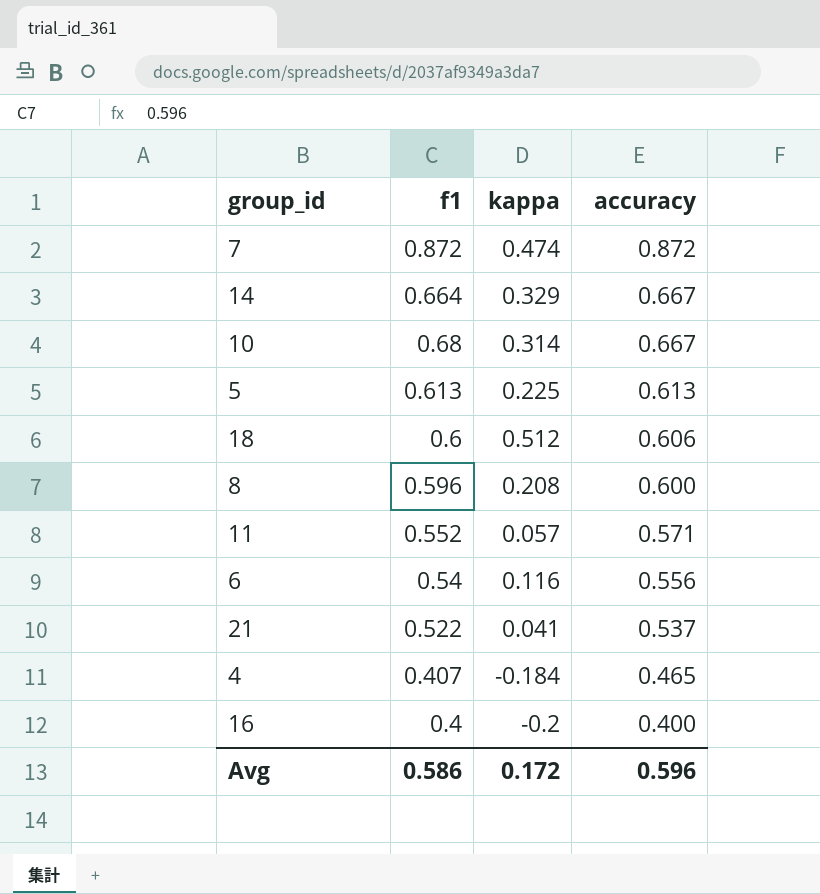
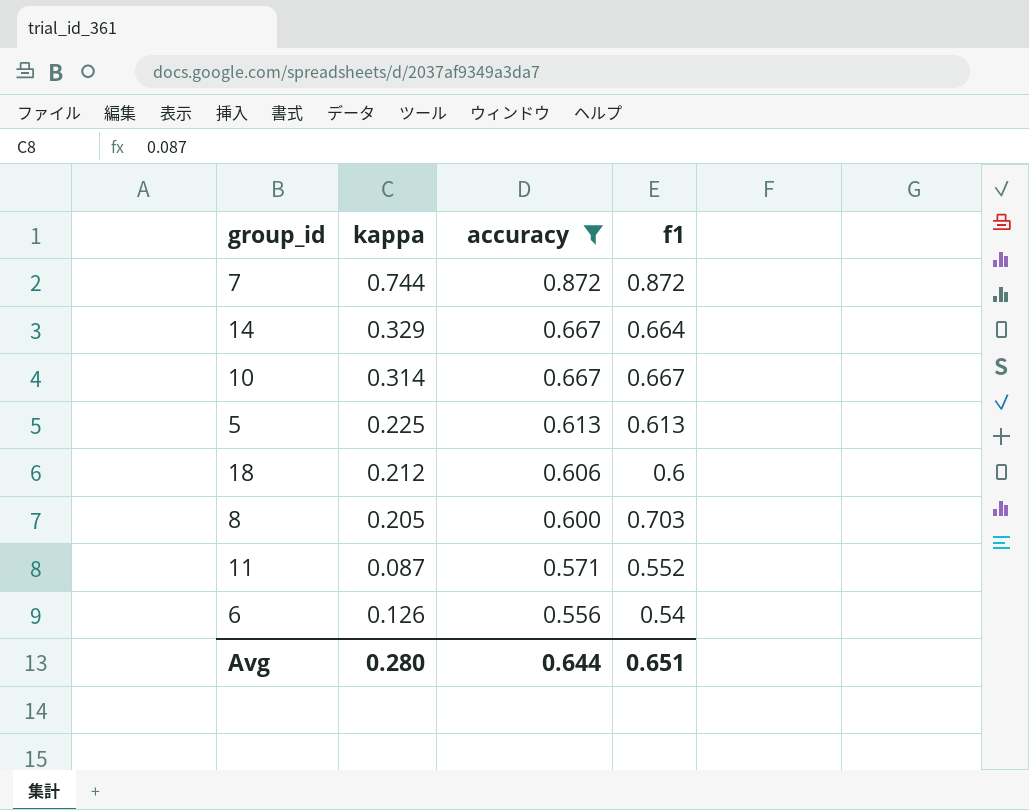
filter: none -> accuracy >= 0.556
column f1 | position: 2 -> 4
7 | kappa: 0.474 -> 0.744
10 | f1: 0.68 -> 0.667
18 | kappa: 0.512 -> 0.212
8 | kappa: 0.208 -> 0.205
8 | f1: 0.596 -> 0.703
11 | kappa: 0.057 -> 0.087
6 | kappa: 0.116 -> 0.126
Avg | kappa: 0.172 -> 0.280
Avg | accuracy: 0.596 -> 0.644
Avg | f1: 0.586 -> 0.651

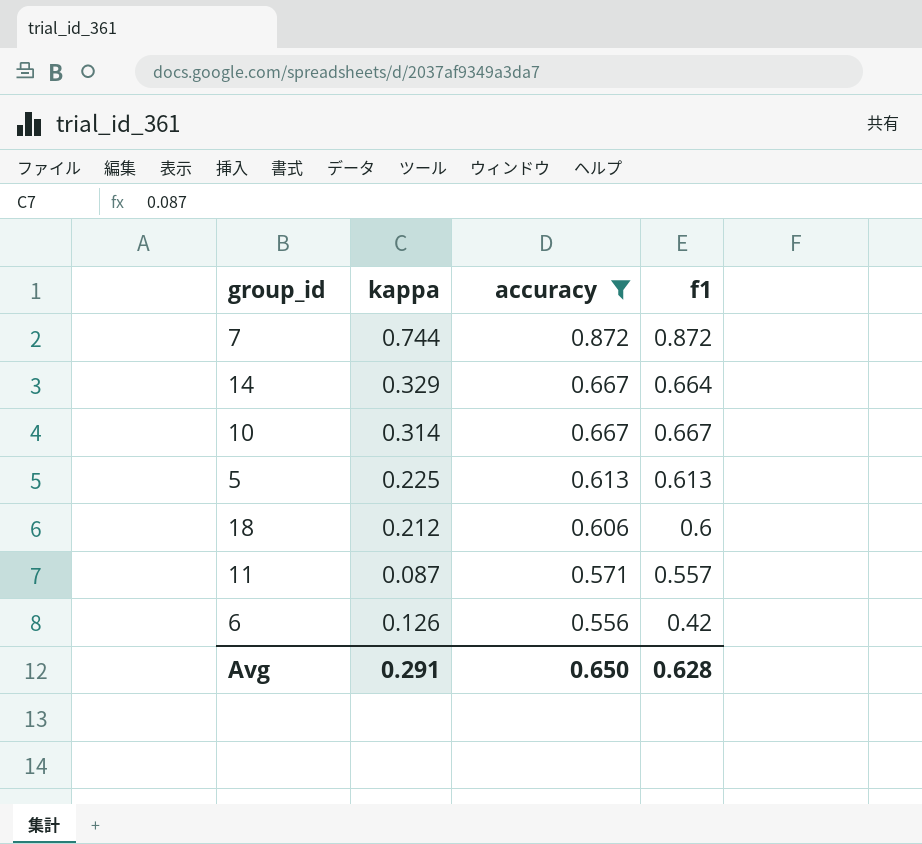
row 8: 0.205 | 0.600 | 0.703 -> none
11 | f1: 0.552 -> 0.557
6 | f1: 0.54 -> 0.42
Avg | kappa: 0.280 -> 0.291
Avg | accuracy: 0.644 -> 0.650
Avg | f1: 0.651 -> 0.628

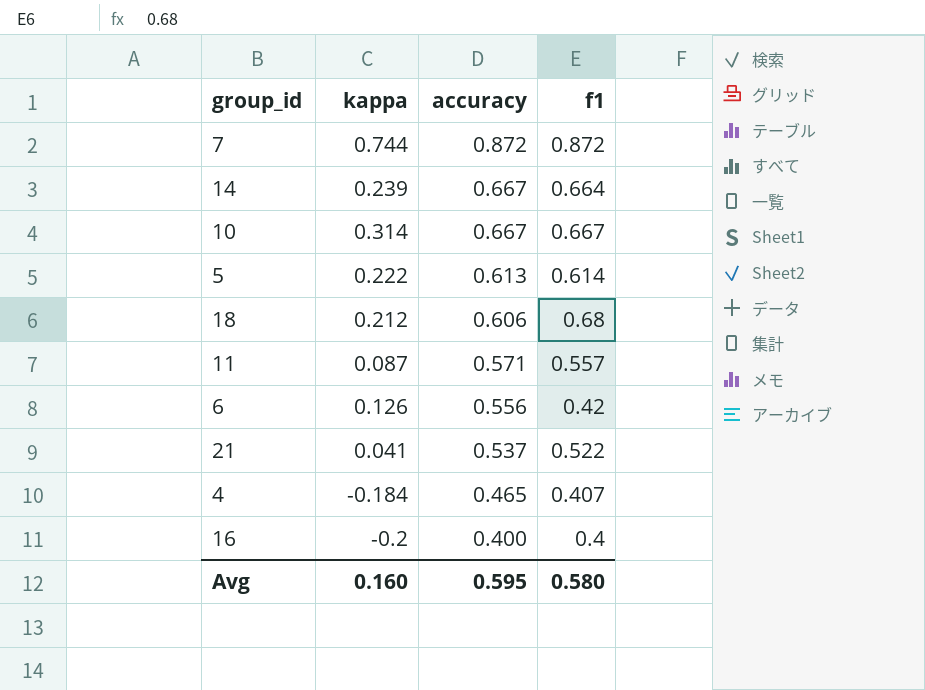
filter: accuracy >= 0.556 -> none
14 | kappa: 0.329 -> 0.239
5 | kappa: 0.225 -> 0.222
5 | f1: 0.613 -> 0.614
18 | f1: 0.6 -> 0.68
Avg | kappa: 0.291 -> 0.160
Avg | accuracy: 0.650 -> 0.595
Avg | f1: 0.628 -> 0.580

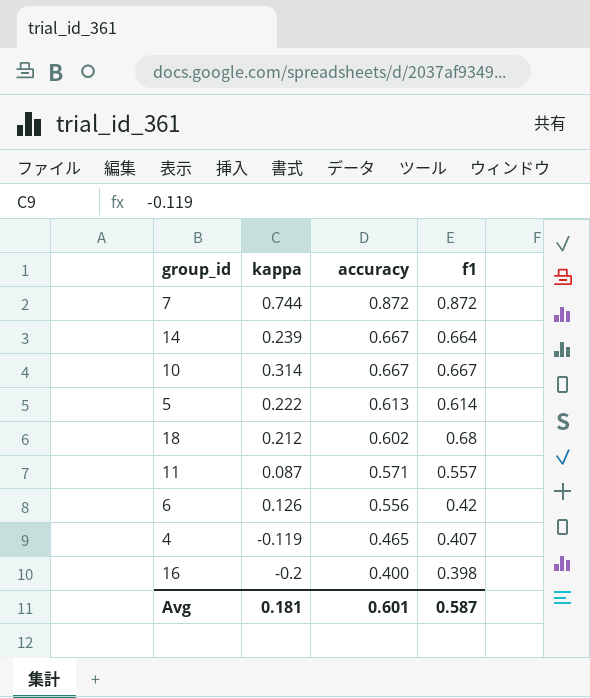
row 21: 0.041 | 0.537 | 0.522 -> none
18 | accuracy: 0.606 -> 0.602
4 | kappa: -0.184 -> -0.119
16 | f1: 0.4 -> 0.398
Avg | kappa: 0.160 -> 0.181
Avg | accuracy: 0.595 -> 0.601
Avg | f1: 0.580 -> 0.587

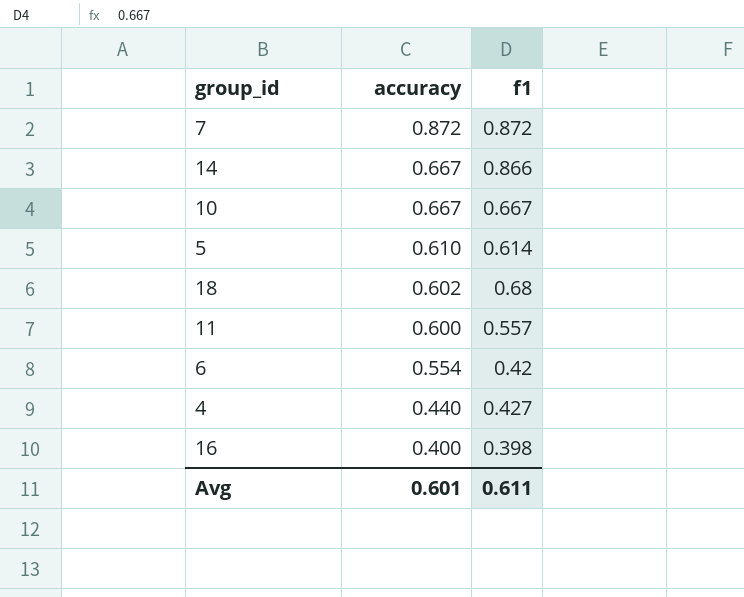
column kappa | position: 2 -> none
14 | f1: 0.664 -> 0.866
5 | accuracy: 0.613 -> 0.610
11 | accuracy: 0.571 -> 0.600
6 | accuracy: 0.556 -> 0.554
4 | accuracy: 0.465 -> 0.440
4 | f1: 0.407 -> 0.427
Avg | f1: 0.587 -> 0.611

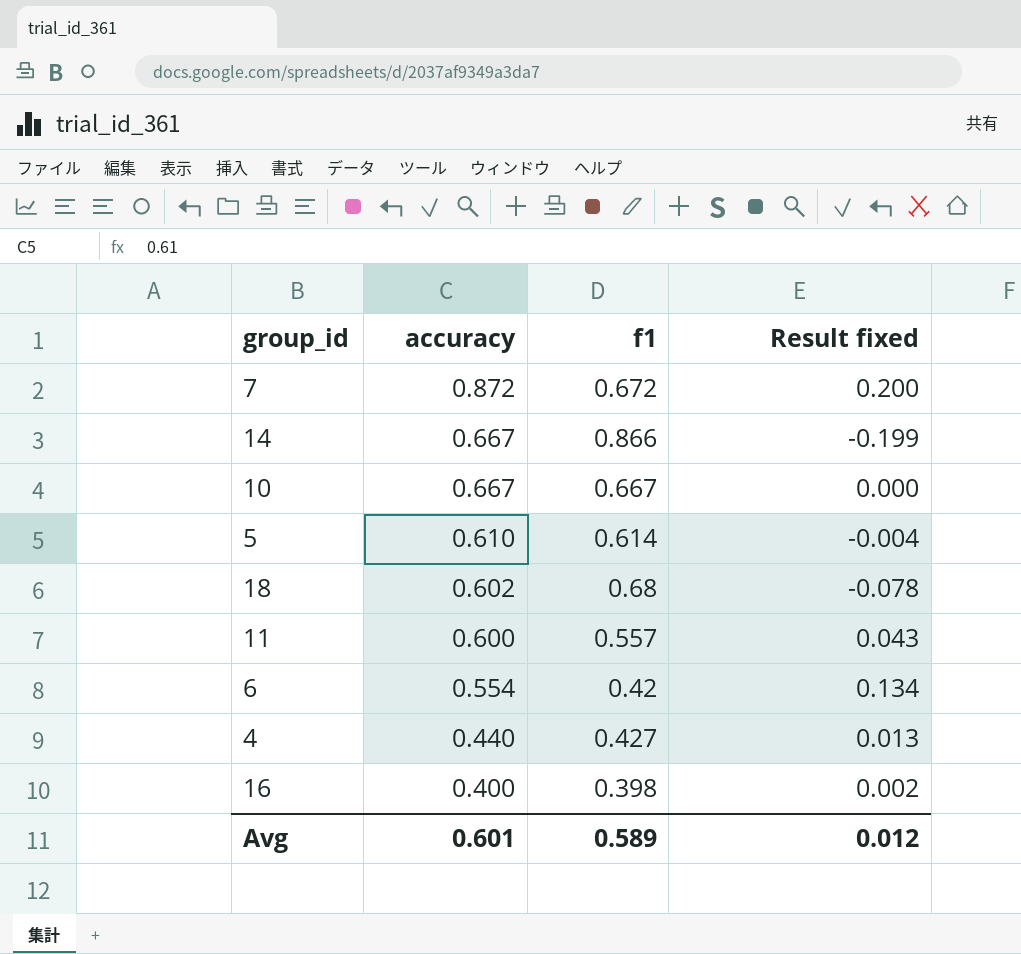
column Result fixed | formula: none -> [accuracy] - [f1]
7 | f1: 0.872 -> 0.672
Avg | f1: 0.611 -> 0.589

